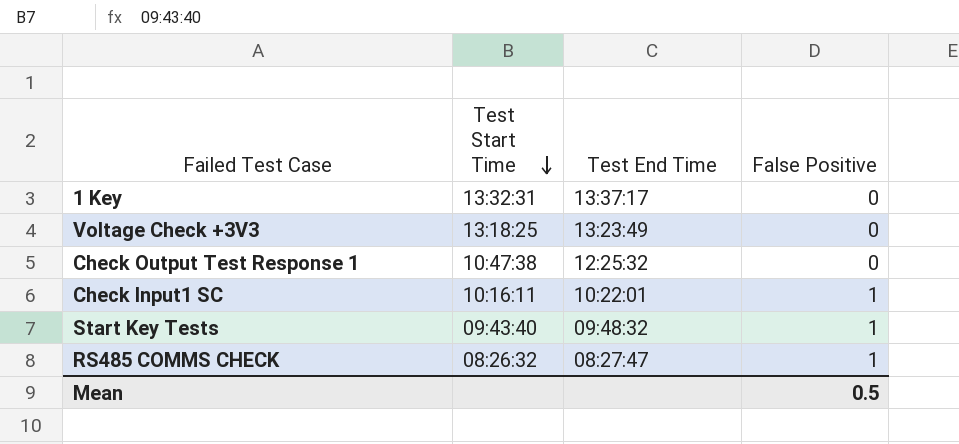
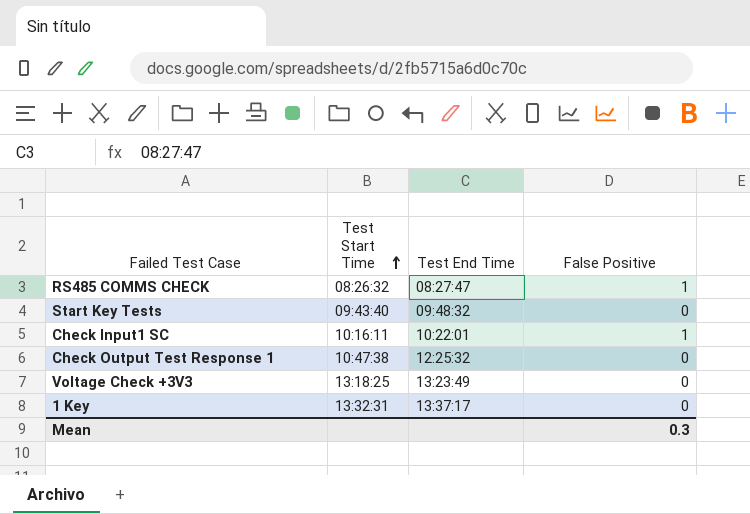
row order: Test Start Time descending -> Test Start Time ascending
Start Key Tests | False Positive: 1 -> 0
Mean | False Positive: 0.5 -> 0.3

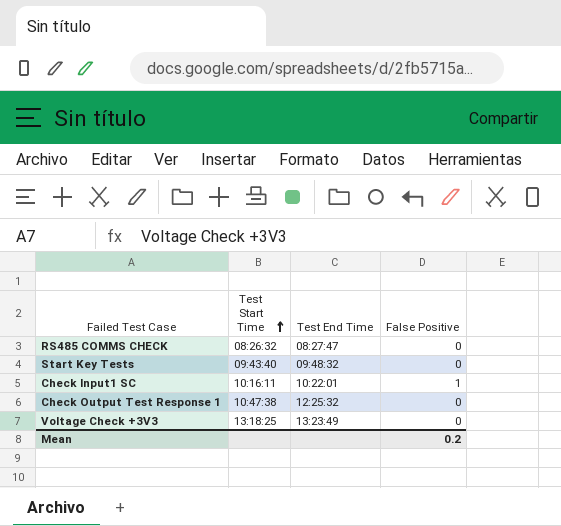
row 1 Key: 13:32:31 | 13:37:17 | 0 -> none
RS485 COMMS CHECK | False Positive: 1 -> 0
Mean | False Positive: 0.3 -> 0.2

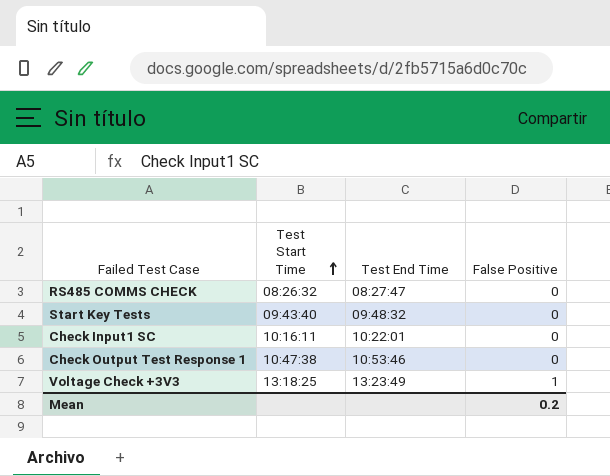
Check Input1 SC | False Positive: 1 -> 0
Check Output Test Response 1 | Test End Time: 12:25:32 -> 10:53:46
Voltage Check +3V3 | False Positive: 0 -> 1

